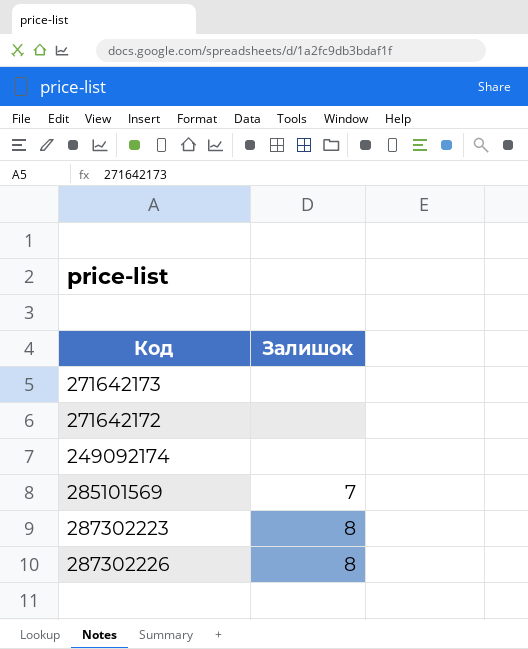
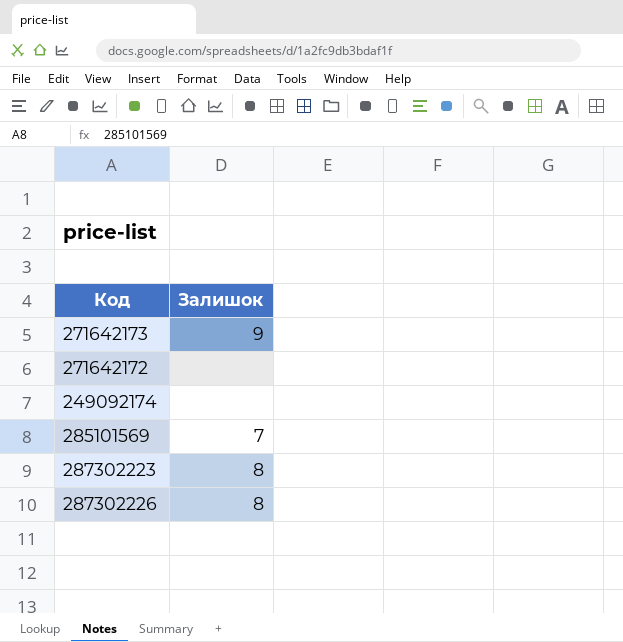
271642173 | Залишок: none -> 9

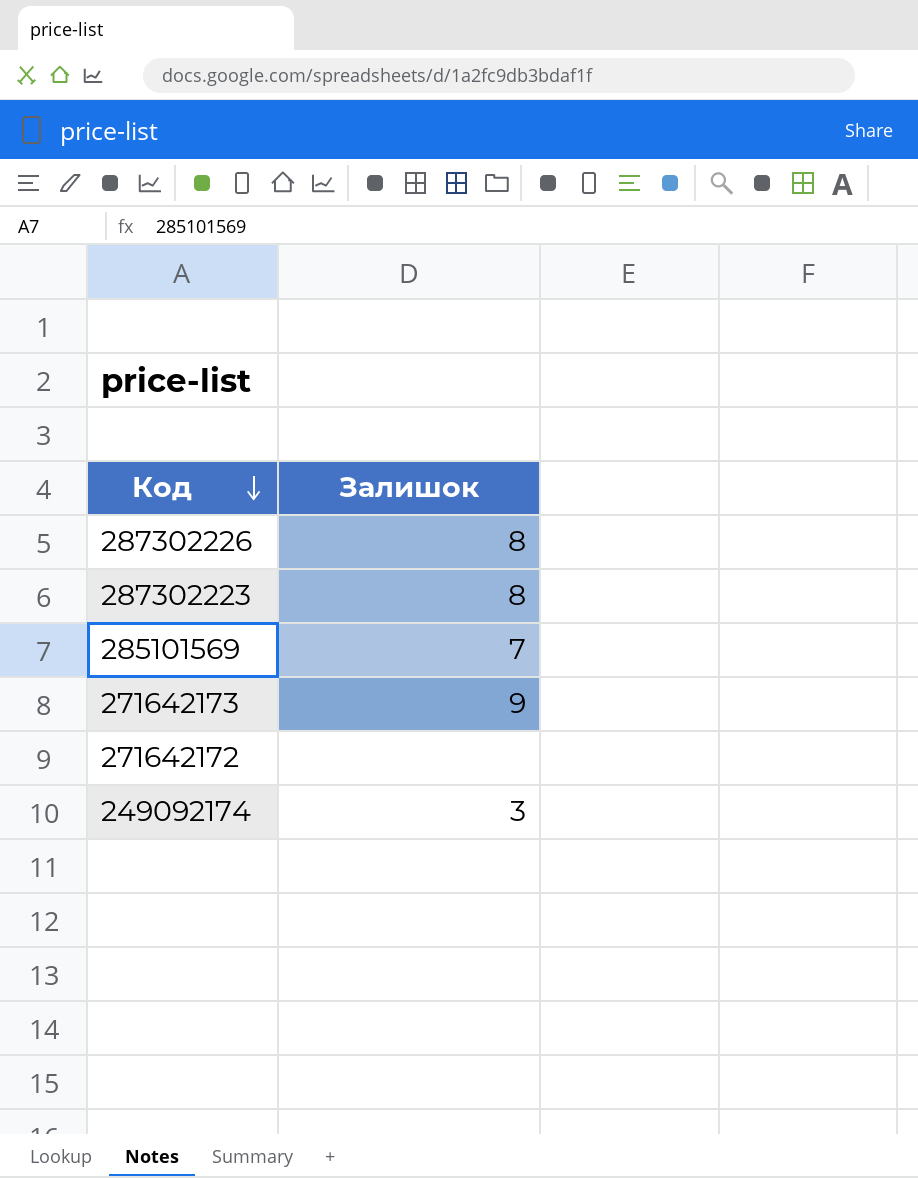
row order: none -> Код descending
249092174 | Залишок: none -> 3

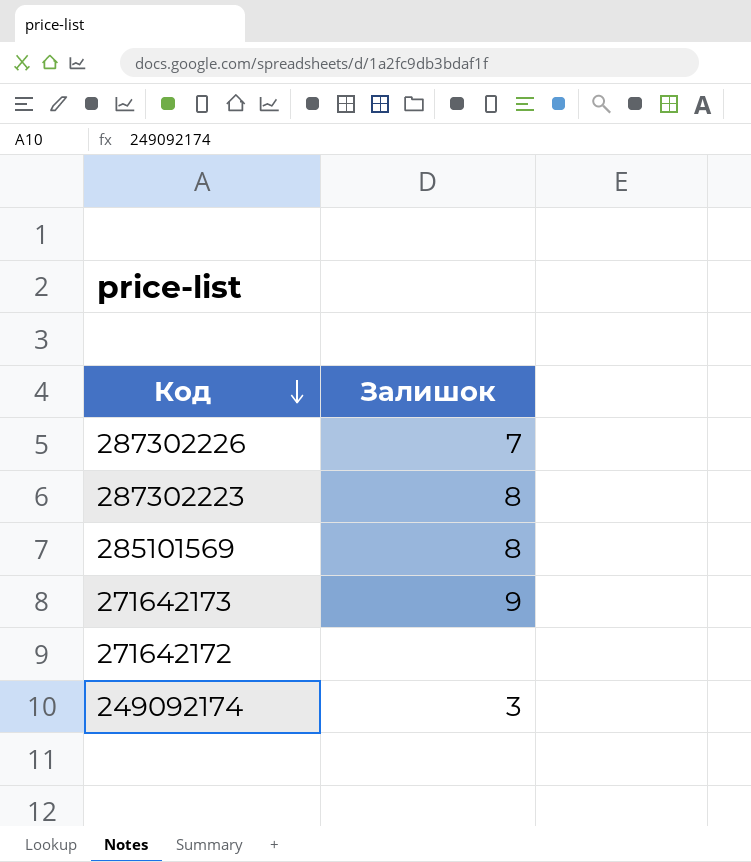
287302226 | Залишок: 8 -> 7
285101569 | Залишок: 7 -> 8

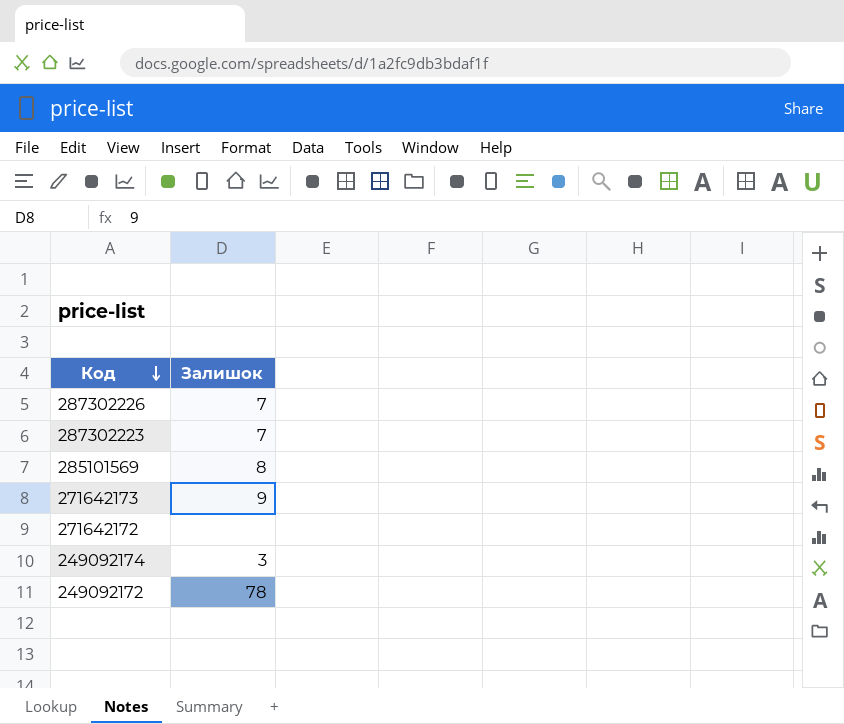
287302223 | Залишок: 8 -> 7
row 249092172: none -> 78

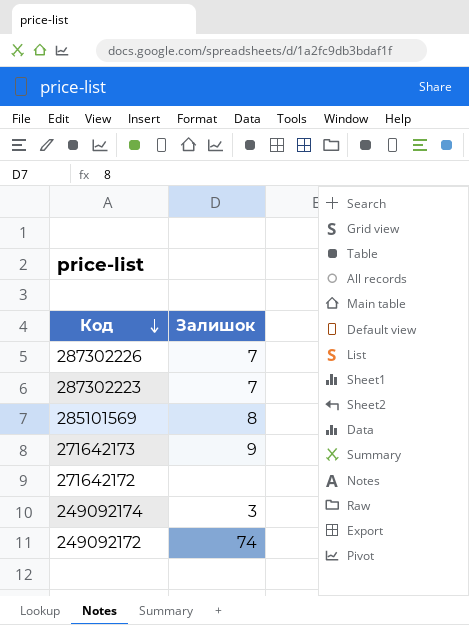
249092172 | Залишок: 78 -> 74

